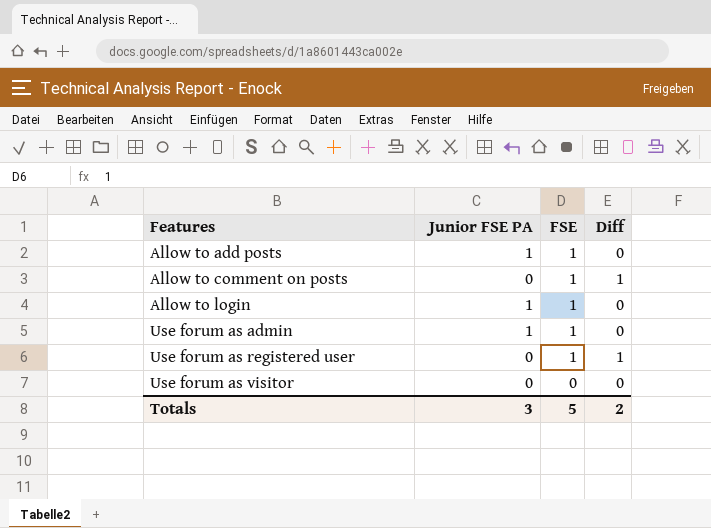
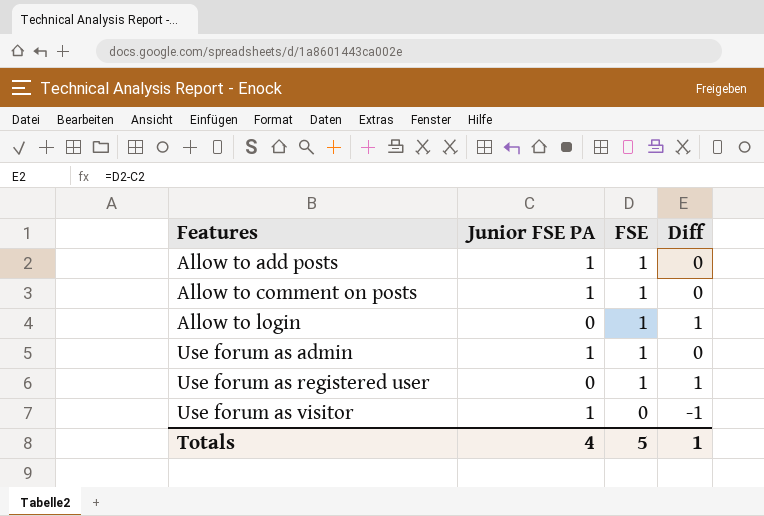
Allow to comment on posts | Junior FSE PA: 0 -> 1
Allow to comment on posts | Diff: 1 -> 0
Allow to login | Junior FSE PA: 1 -> 0
Allow to login | Diff: 0 -> 1
Use forum as visitor | Junior FSE PA: 0 -> 1
Use forum as visitor | Diff: 0 -> -1
Totals | Junior FSE PA: 3 -> 4
Totals | Diff: 2 -> 1

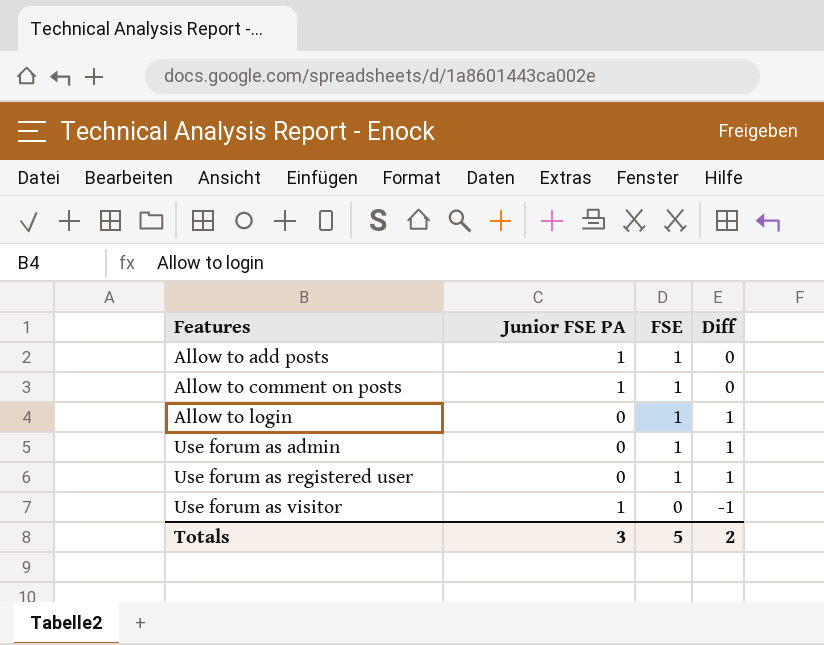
Use forum as admin | Junior FSE PA: 1 -> 0
Use forum as admin | Diff: 0 -> 1
Totals | Junior FSE PA: 4 -> 3
Totals | Diff: 1 -> 2

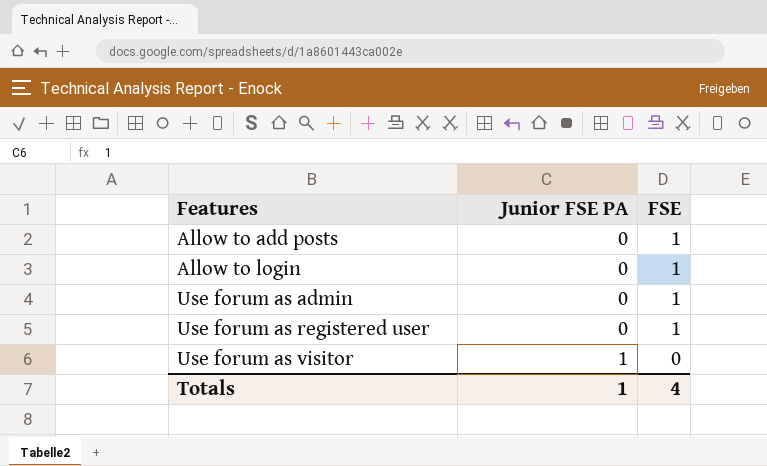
column Diff | formula: [FSE] - [Junior FSE PA] -> none
row Allow to comment on posts: 1 | 1 | 0 -> none
Allow to add posts | Junior FSE PA: 1 -> 0
Totals | Junior FSE PA: 3 -> 1
Totals | FSE: 5 -> 4

